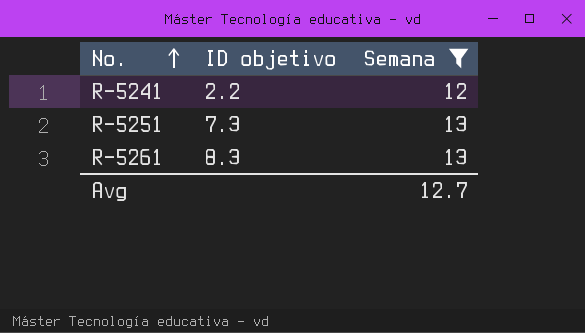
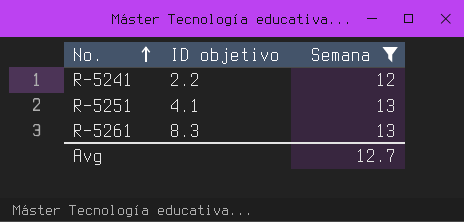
R-5251 | ID objetivo: 7.3 -> 4.1

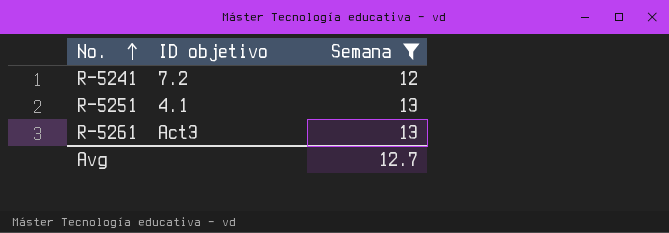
R-5241 | ID objetivo: 2.2 -> 7.2
R-5261 | ID objetivo: 8.3 -> Act3

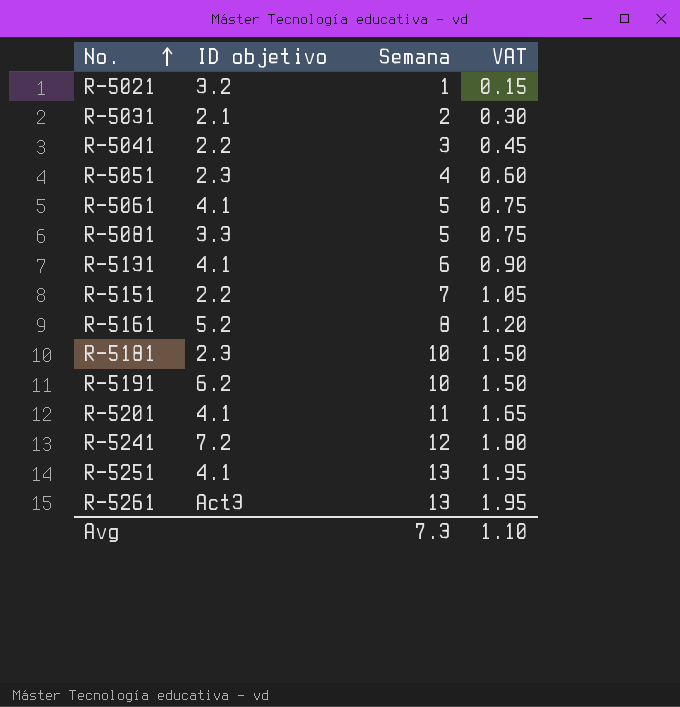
filter: Semana >= 12 -> none
column VAT | formula: none -> [Semana] * 0.15
Avg | Semana: 12.7 -> 7.3

